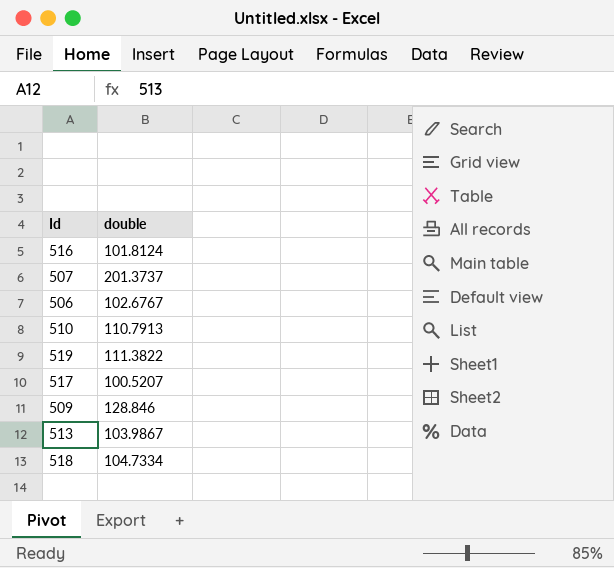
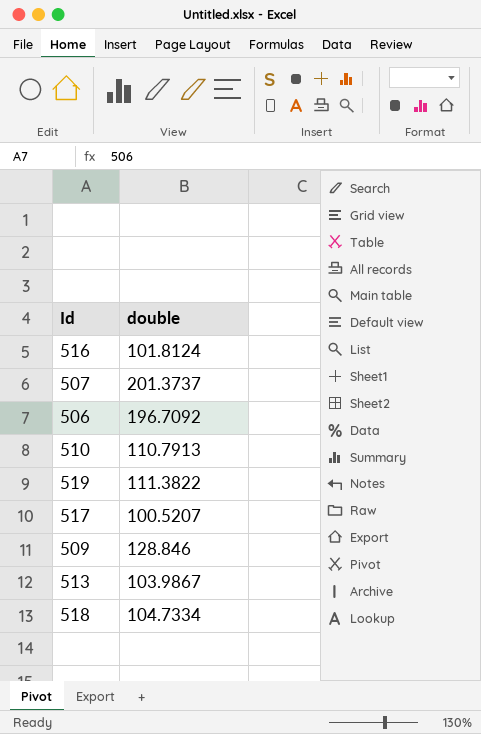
506 | double: 102.6767 -> 196.7092

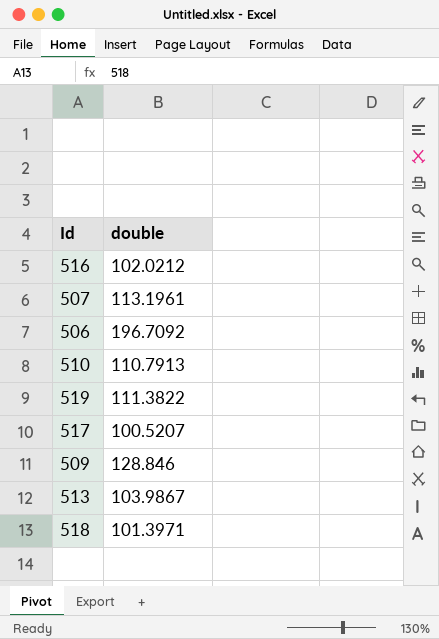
516 | double: 101.8124 -> 102.0212
507 | double: 201.3737 -> 113.1961
518 | double: 104.7334 -> 101.3971

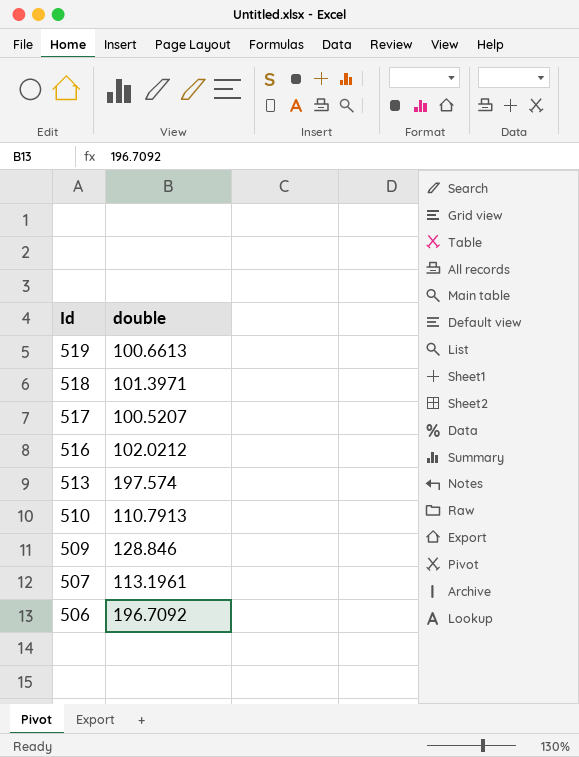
row order: none -> Id descending
519 | double: 111.3822 -> 100.6613
513 | double: 103.9867 -> 197.574

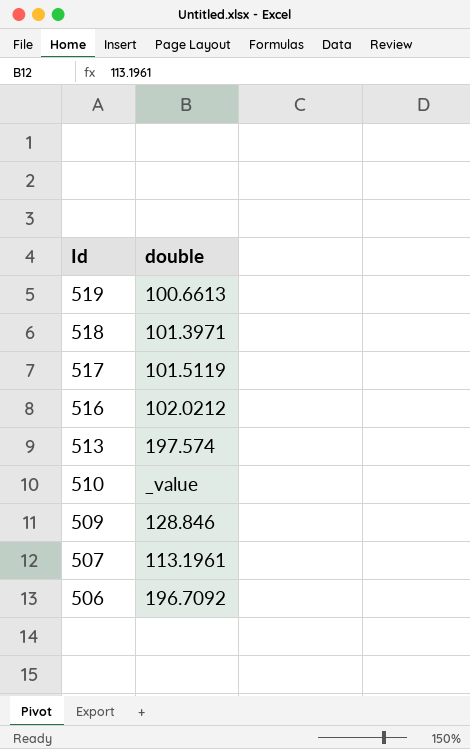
517 | double: 100.5207 -> 101.5119
510 | double: 110.7913 -> _value

